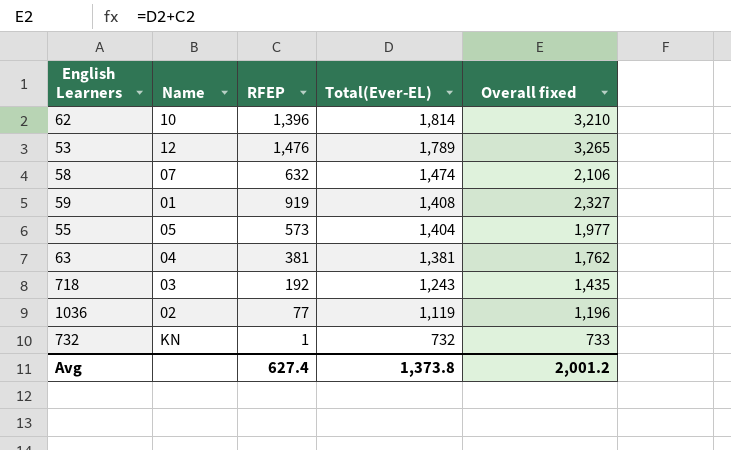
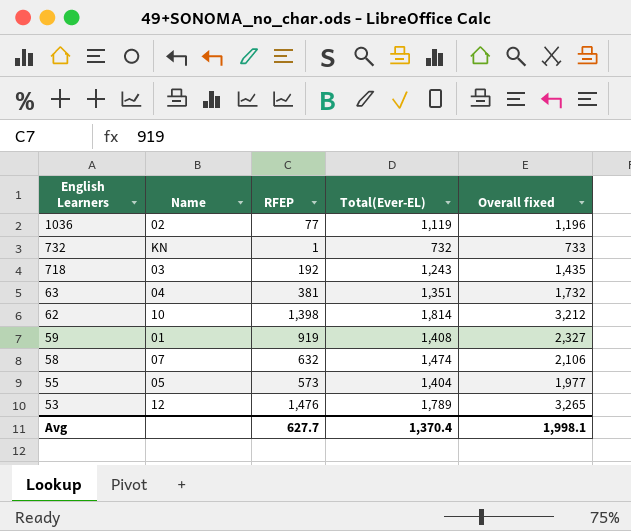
row order: Total(Ever-EL) descending -> English Learners descending
63 | Total(Ever-EL): 1,381 -> 1,351
63 | Overall fixed: 1,762 -> 1,732
62 | RFEP: 1,396 -> 1,398
62 | Overall fixed: 3,210 -> 3,212
Avg | RFEP: 627.4 -> 627.7
Avg | Total(Ever-EL): 1,373.8 -> 1,370.4
Avg | Overall fixed: 2,001.2 -> 1,998.1

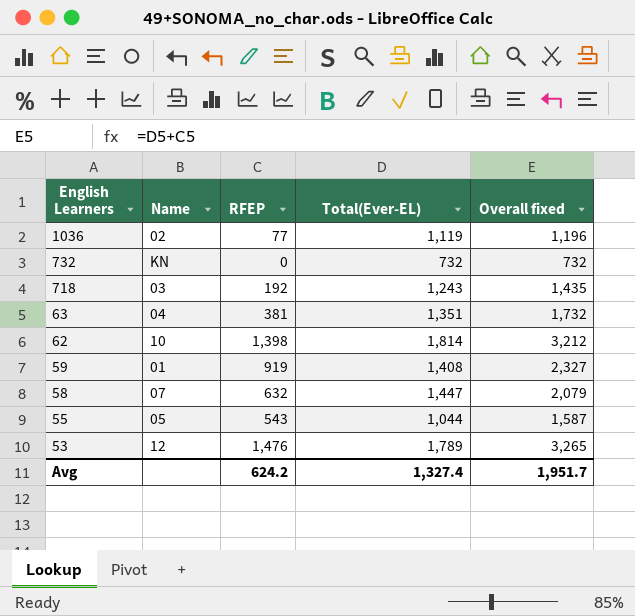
732 | RFEP: 1 -> 0
732 | Overall fixed: 733 -> 732
58 | Total(Ever-EL): 1,474 -> 1,447
58 | Overall fixed: 2,106 -> 2,079
55 | RFEP: 573 -> 543
55 | Total(Ever-EL): 1,404 -> 1,044
55 | Overall fixed: 1,977 -> 1,587
Avg | RFEP: 627.7 -> 624.2
Avg | Total(Ever-EL): 1,370.4 -> 1,327.4
Avg | Overall fixed: 1,998.1 -> 1,951.7

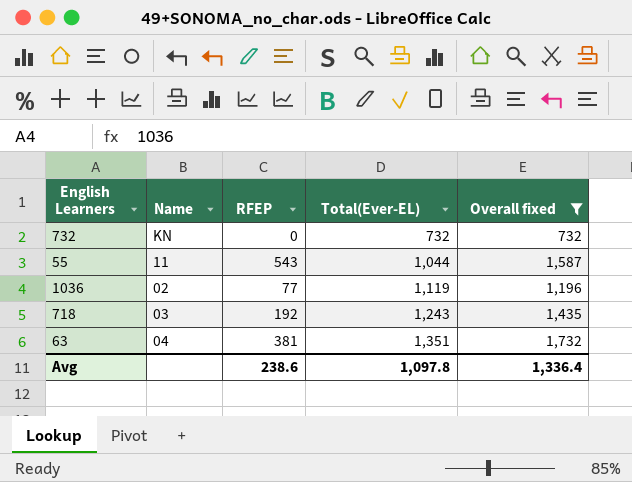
filter: none -> Overall fixed <= 1,732
row order: English Learners descending -> Total(Ever-EL) ascending
55 | Name: 05 -> 11
Avg | RFEP: 624.2 -> 238.6
Avg | Total(Ever-EL): 1,327.4 -> 1,097.8
Avg | Overall fixed: 1,951.7 -> 1,336.4

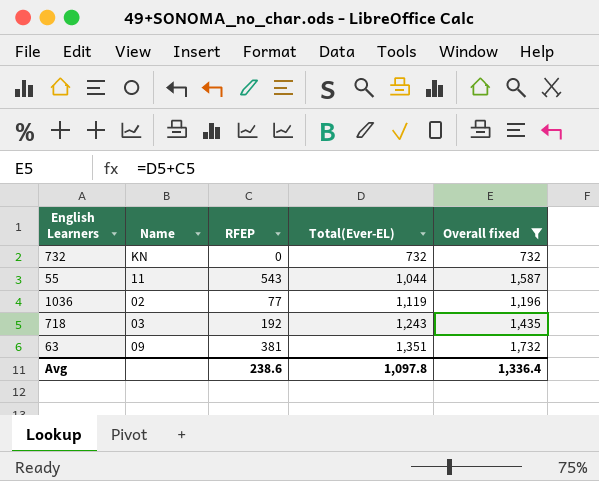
63 | Name: 04 -> 09

